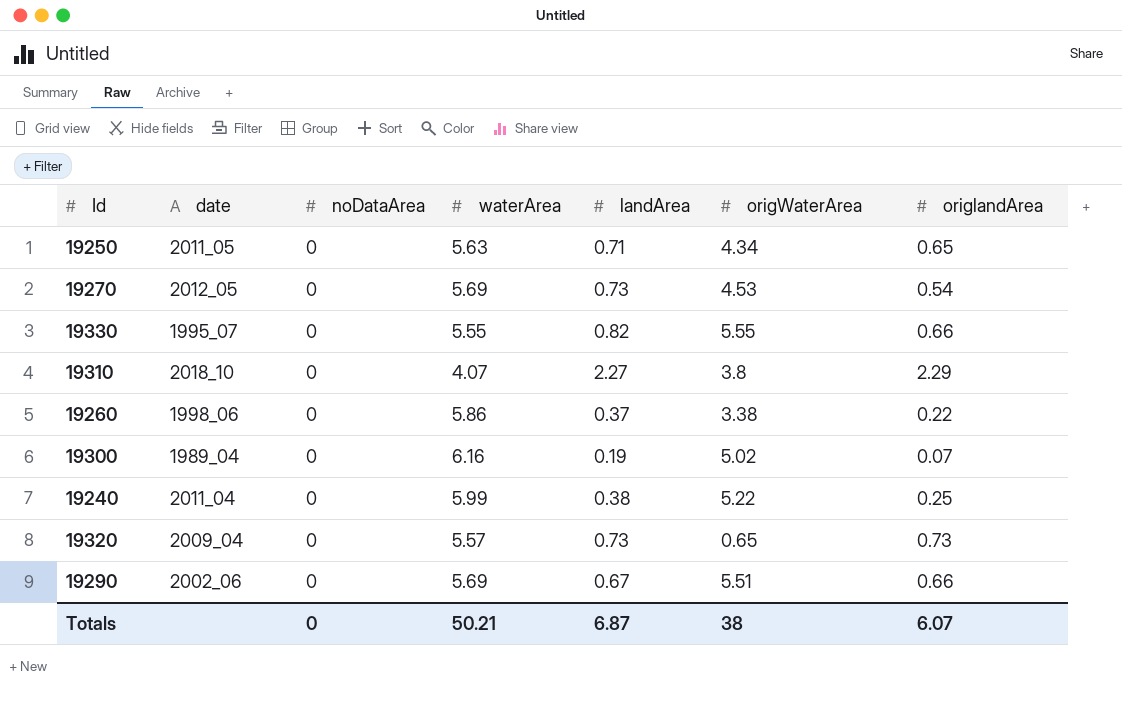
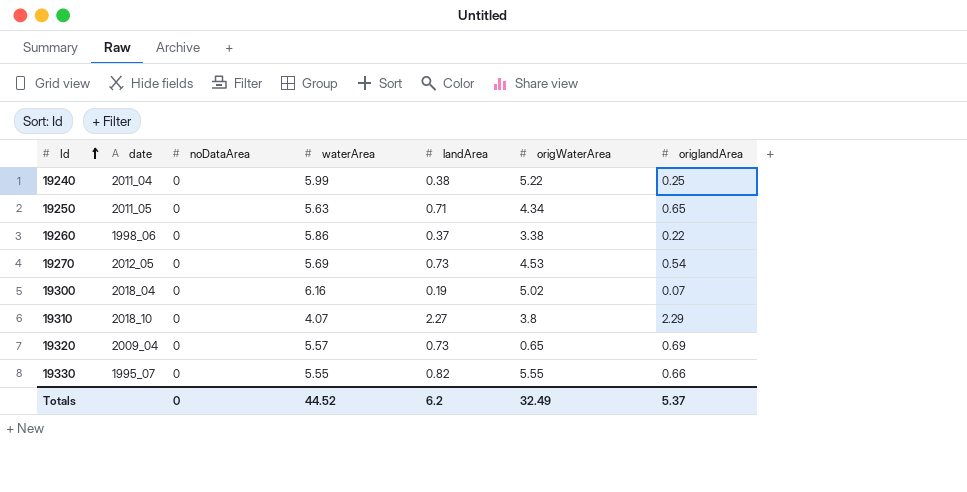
row order: none -> Id ascending
row 19290: 2002_06 | 0 | 5.69 | 0.67 | 5.51 | 0.66 -> none
19300 | date: 1989_04 -> 2018_04
19320 | origlandArea: 0.73 -> 0.69
Totals | waterArea: 50.21 -> 44.52
Totals | landArea: 6.87 -> 6.2
Totals | origWaterArea: 38 -> 32.49
Totals | origlandArea: 6.07 -> 5.37

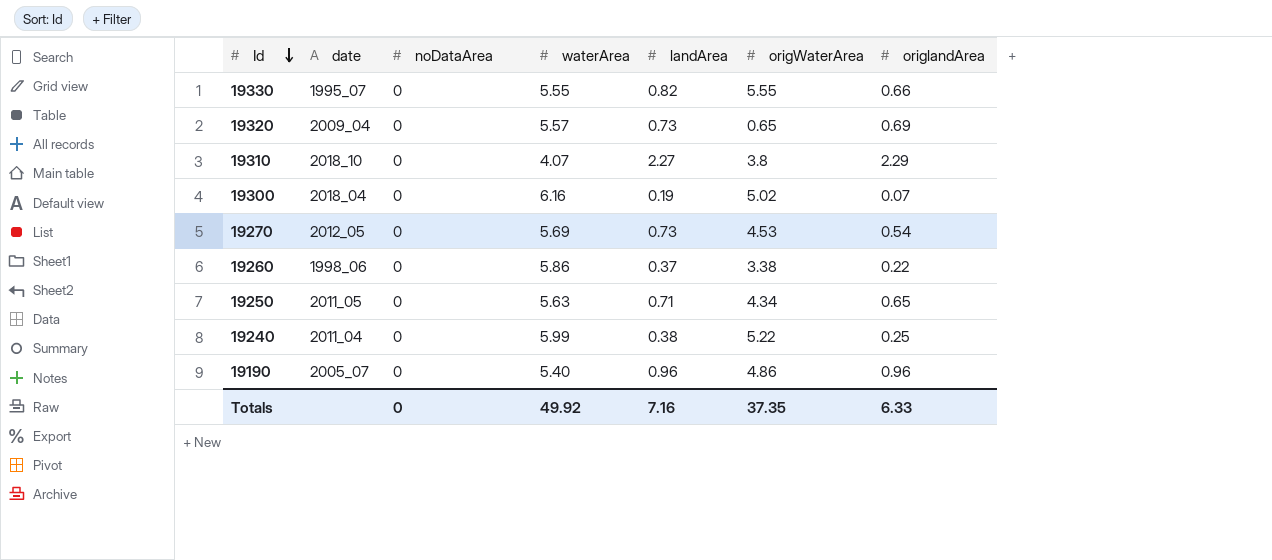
row order: Id ascending -> Id descending
row 19190: none -> 2005_07 | 0 | 5.40 | 0.96 | 4.86 | 0.96
Totals | waterArea: 44.52 -> 49.92
Totals | landArea: 6.2 -> 7.16
Totals | origWaterArea: 32.49 -> 37.35
Totals | origlandArea: 5.37 -> 6.33

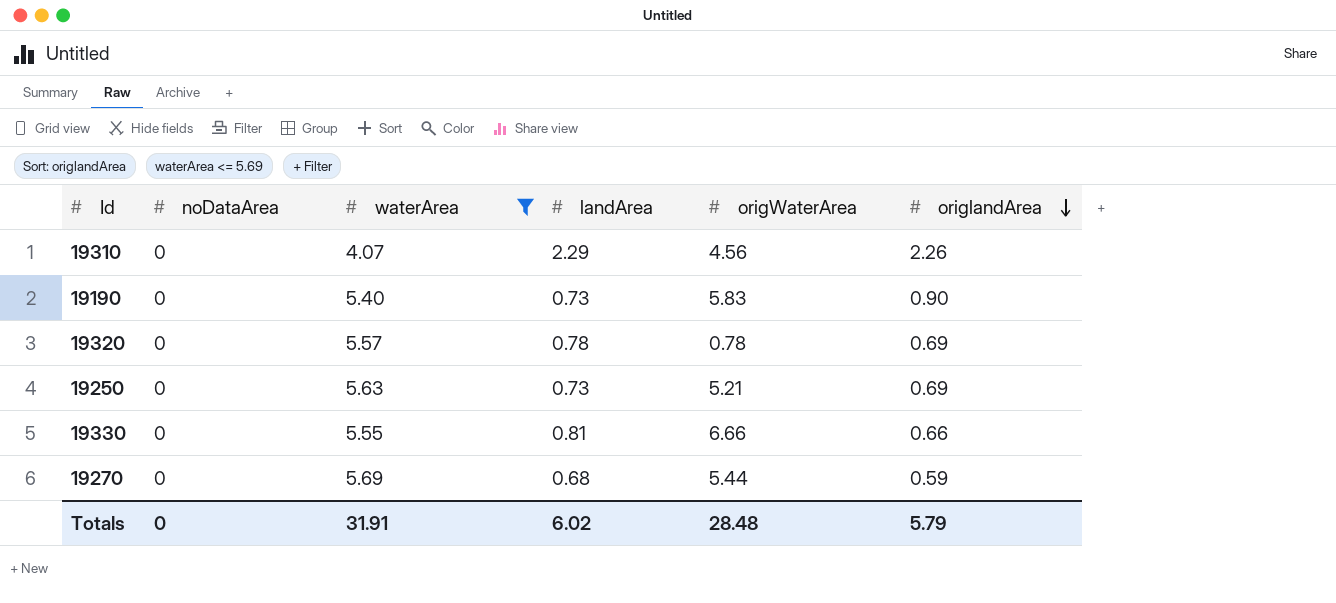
filter: none -> waterArea <= 5.69
row order: Id descending -> origlandArea descending
column date | position: 2 -> none
19310 | landArea: 2.27 -> 2.29
19310 | origWaterArea: 3.8 -> 4.56
19310 | origlandArea: 2.29 -> 2.26
19190 | landArea: 0.96 -> 0.73
19190 | origWaterArea: 4.86 -> 5.83
19190 | origlandArea: 0.96 -> 0.90
19320 | landArea: 0.73 -> 0.78
19320 | origWaterArea: 0.65 -> 0.78
19250 | landArea: 0.71 -> 0.73
19250 | origWaterArea: 4.34 -> 5.21
19250 | origlandArea: 0.65 -> 0.69
19330 | landArea: 0.82 -> 0.81
19330 | origWaterArea: 5.55 -> 6.66
19270 | landArea: 0.73 -> 0.68
19270 | origWaterArea: 4.53 -> 5.44
19270 | origlandArea: 0.54 -> 0.59
Totals | waterArea: 49.92 -> 31.91
Totals | landArea: 7.16 -> 6.02
Totals | origWaterArea: 37.35 -> 28.48
Totals | origlandArea: 6.33 -> 5.79

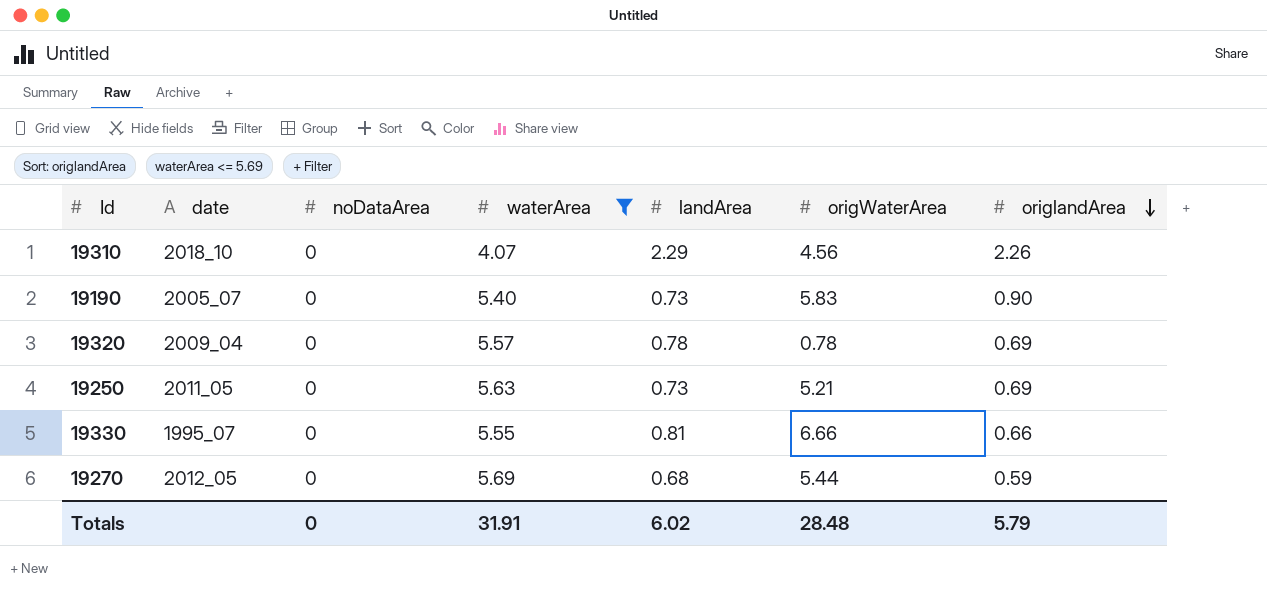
column date | position: none -> 2

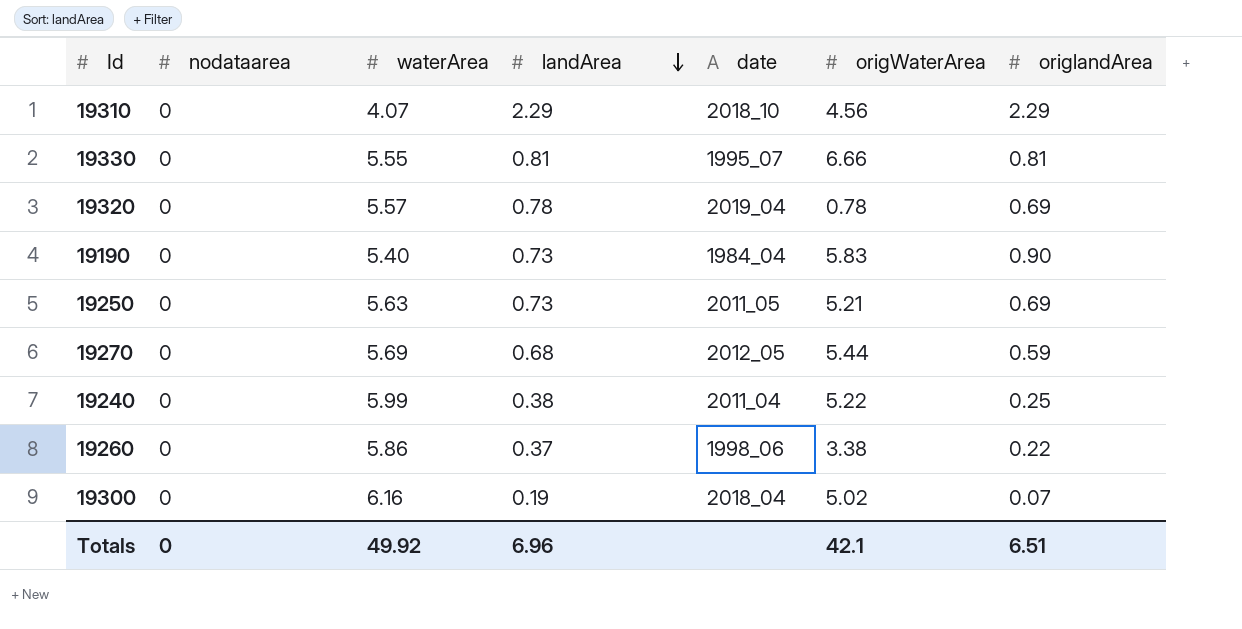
filter: waterArea <= 5.69 -> none
row order: origlandArea descending -> landArea descending
column name: noDataArea -> nodataarea
column date | position: 2 -> 5
19310 | origlandArea: 2.26 -> 2.29
19330 | origlandArea: 0.66 -> 0.81
19320 | date: 2009_04 -> 2019_04
19190 | date: 2005_07 -> 1984_04
Totals | waterArea: 31.91 -> 49.92
Totals | landArea: 6.02 -> 6.96
Totals | origWaterArea: 28.48 -> 42.1
Totals | origlandArea: 5.79 -> 6.51

